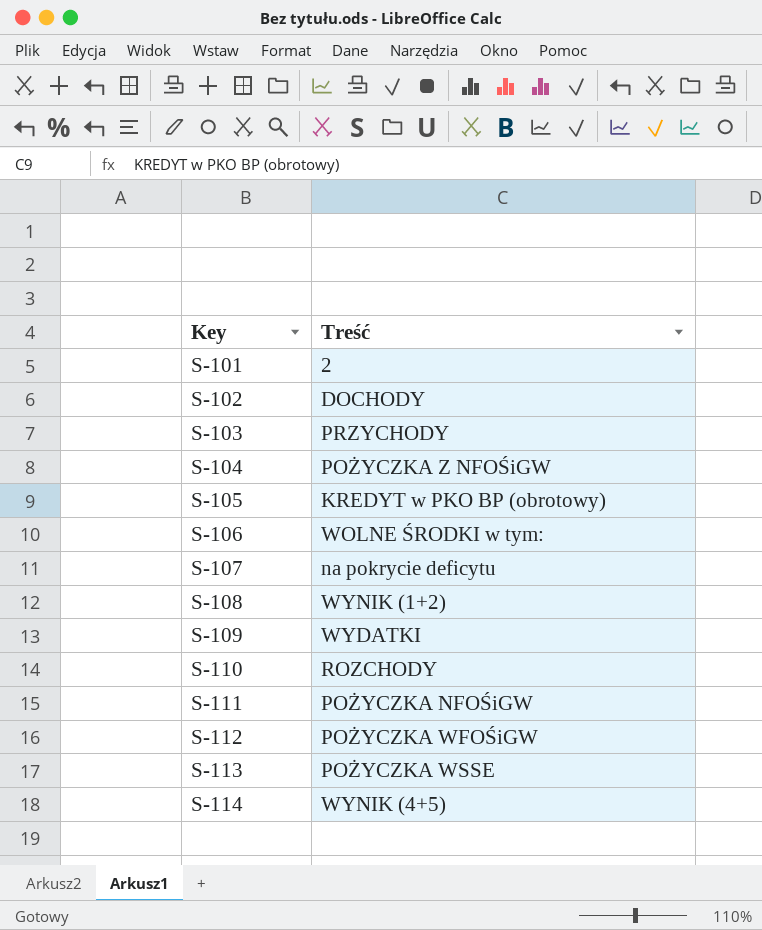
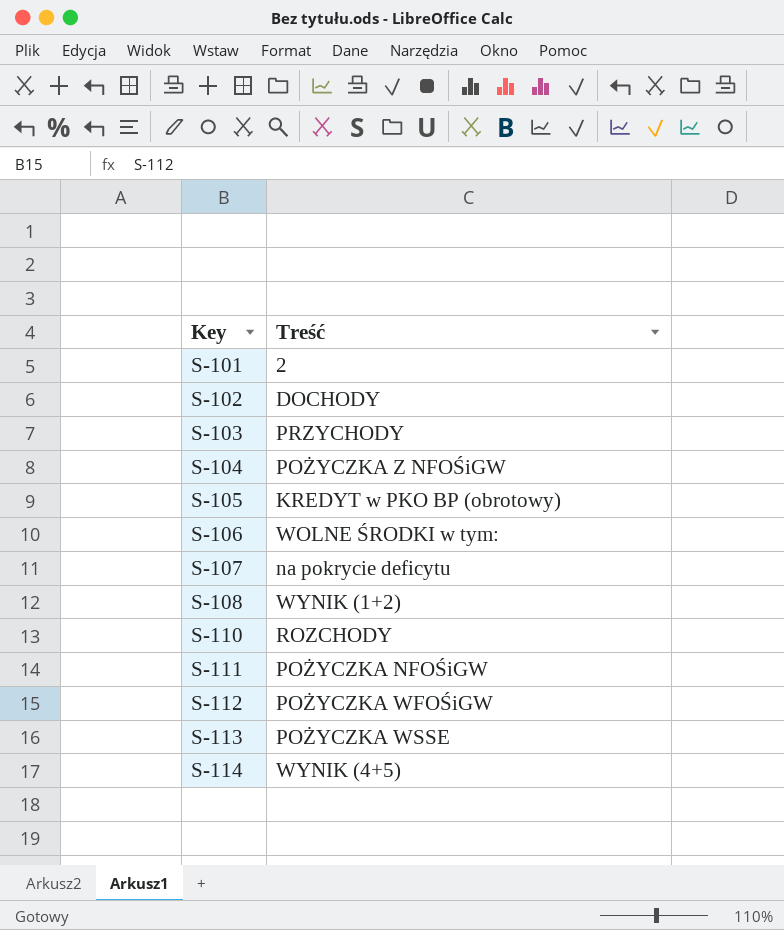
row S-109: WYDATKI -> none

